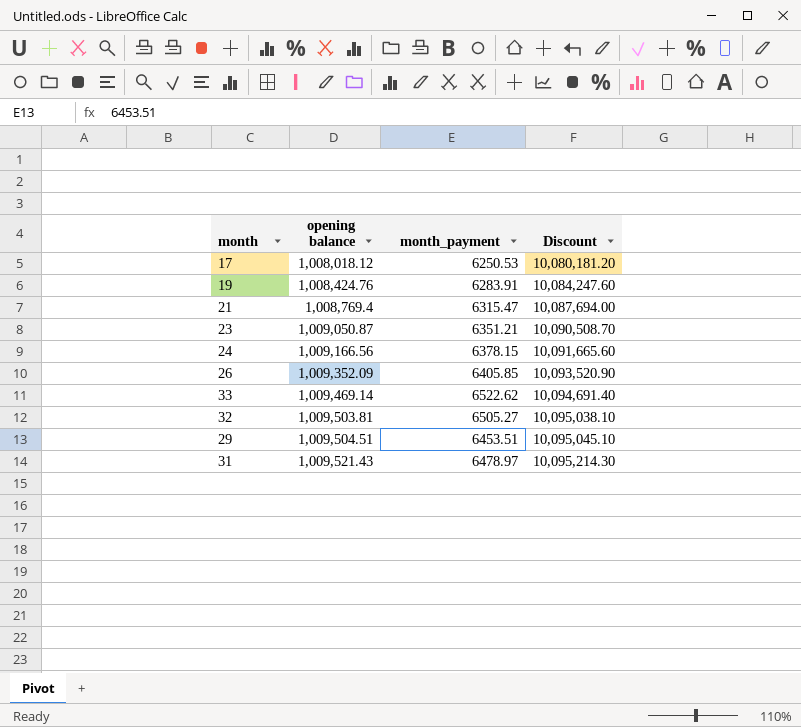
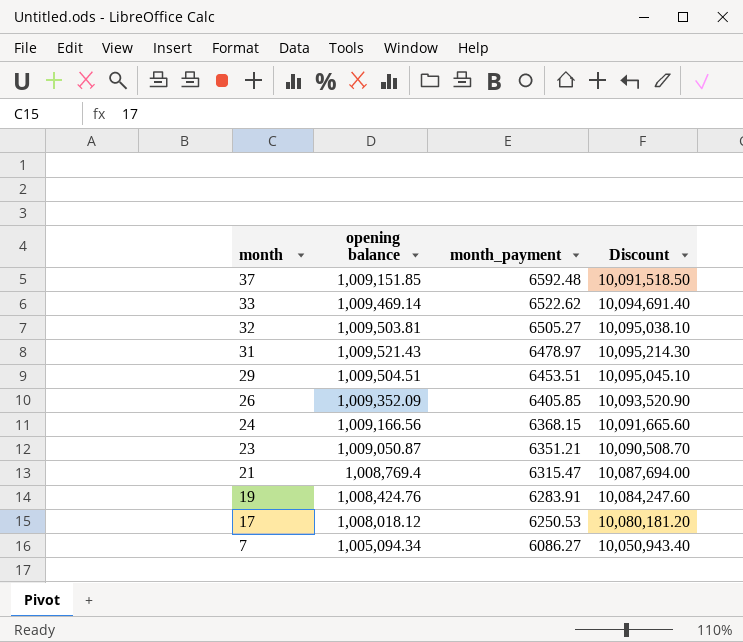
row order: opening balance ascending -> month descending
row 37: none -> 1,009,151.85 | 6592.48 | 10,091,518.50
24 | month_payment: 6378.15 -> 6368.15
row 7: none -> 1,005,094.34 | 6086.27 | 10,050,943.40

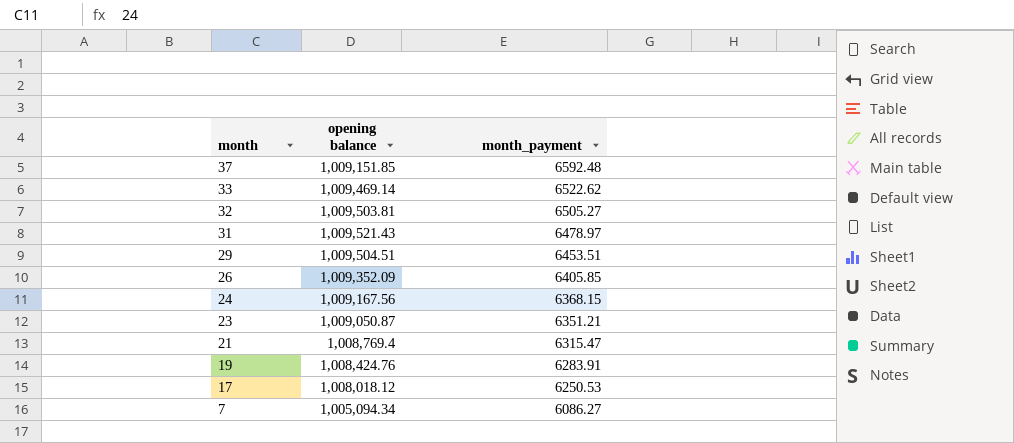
column Discount | formula: [opening balance] * 10 -> none
24 | opening balance: 1,009,166.56 -> 1,009,167.56

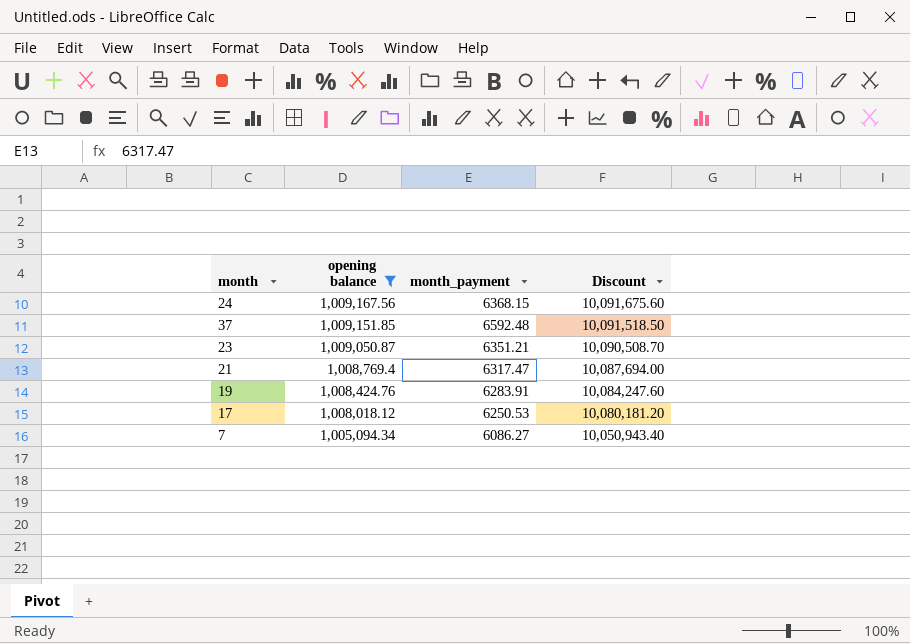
filter: none -> opening balance <= 1,009,167.56
row order: month descending -> opening balance descending
column Discount | formula: none -> [opening balance] * 10
21 | month_payment: 6315.47 -> 6317.47

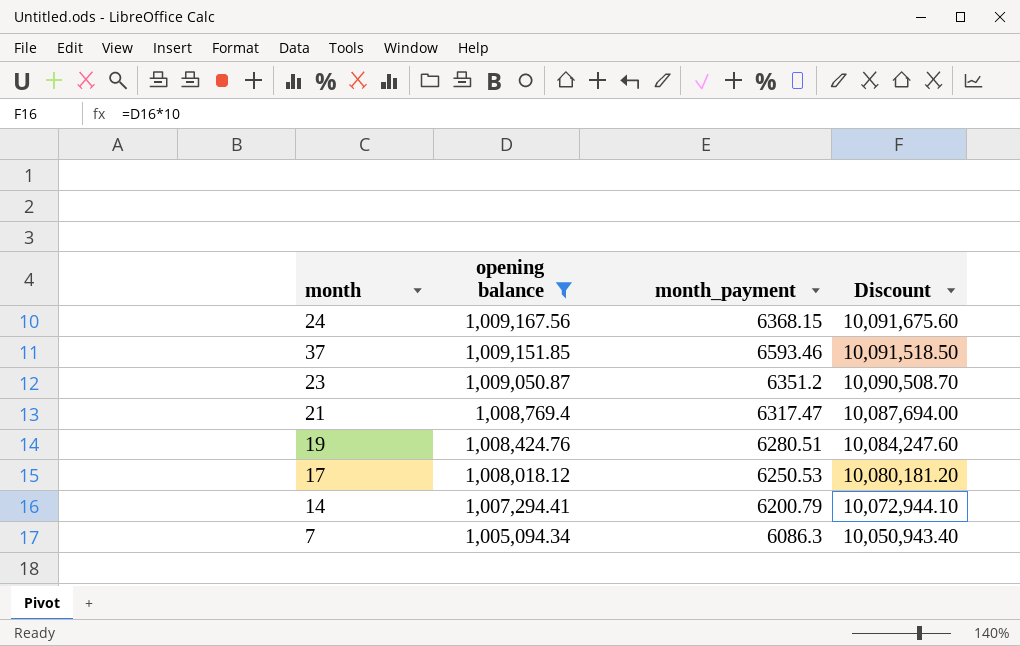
37 | month_payment: 6592.48 -> 6593.46
23 | month_payment: 6351.21 -> 6351.2
19 | month_payment: 6283.91 -> 6280.51
row 14: none -> 1,007,294.41 | 6200.79 | 10,072,944.10
7 | month_payment: 6086.27 -> 6086.3

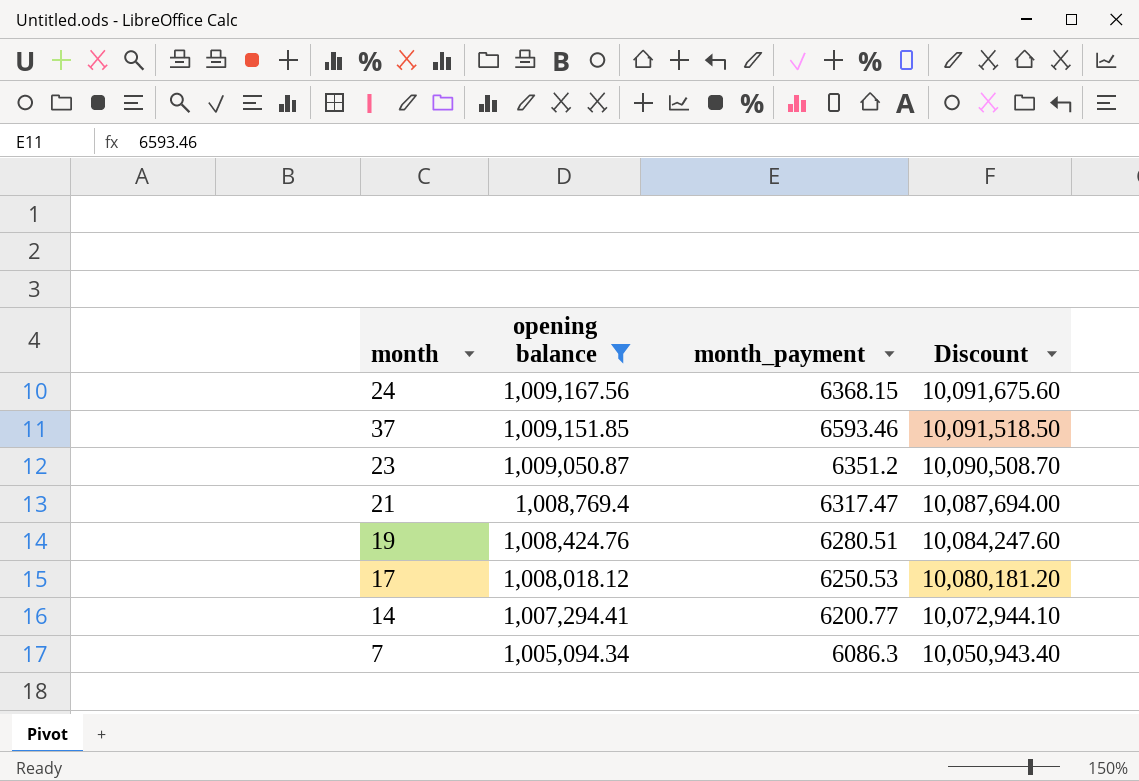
14 | month_payment: 6200.79 -> 6200.77

